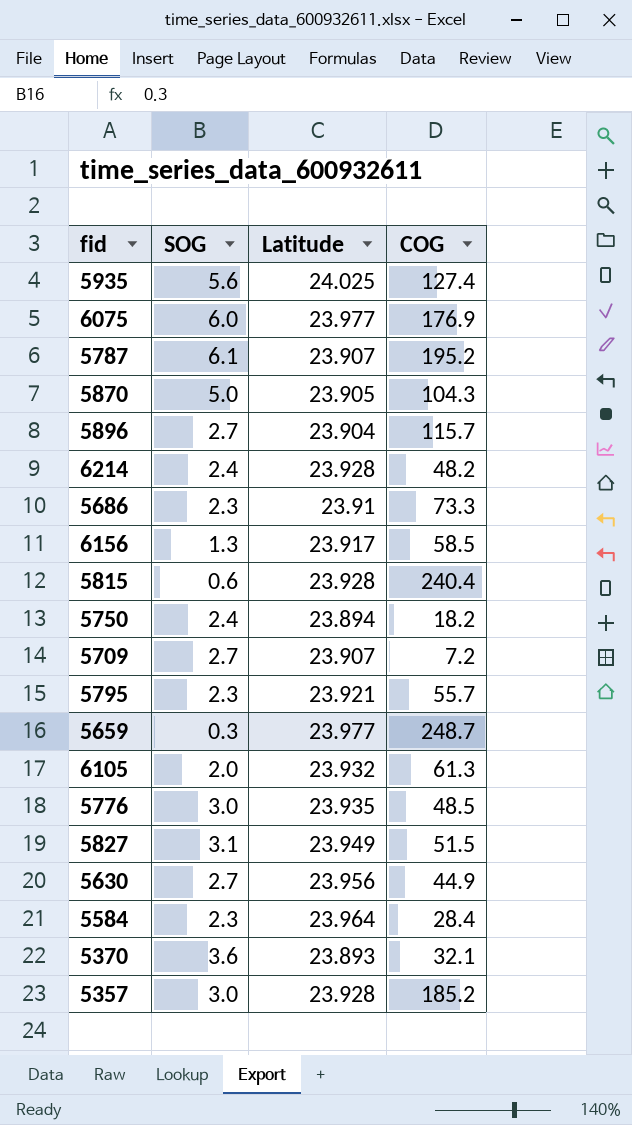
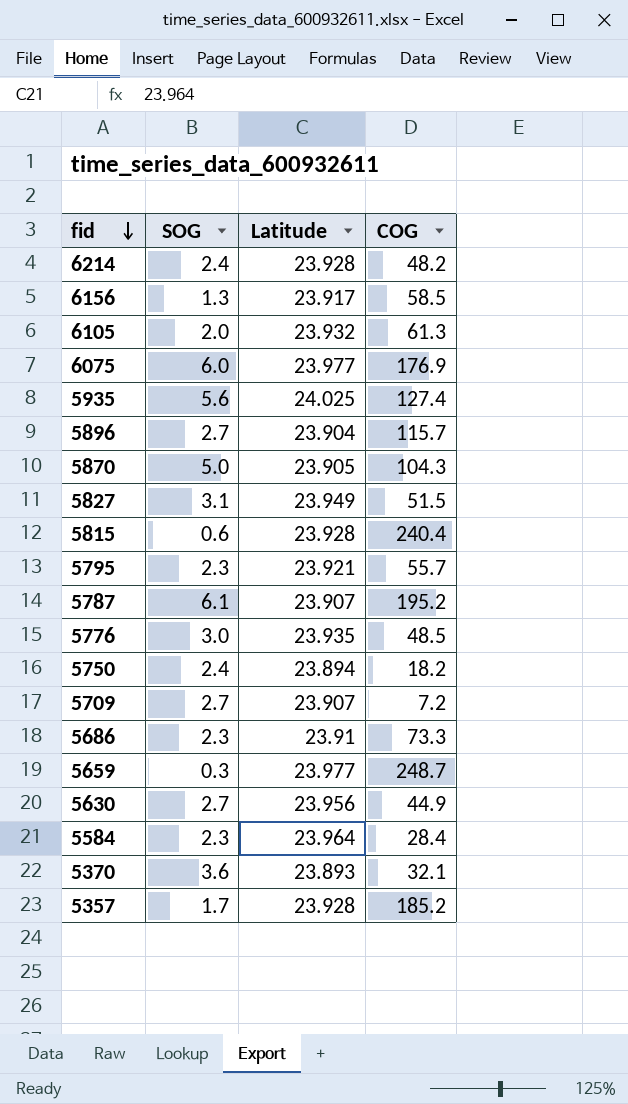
row order: none -> fid descending
5357 | SOG: 3.0 -> 1.7

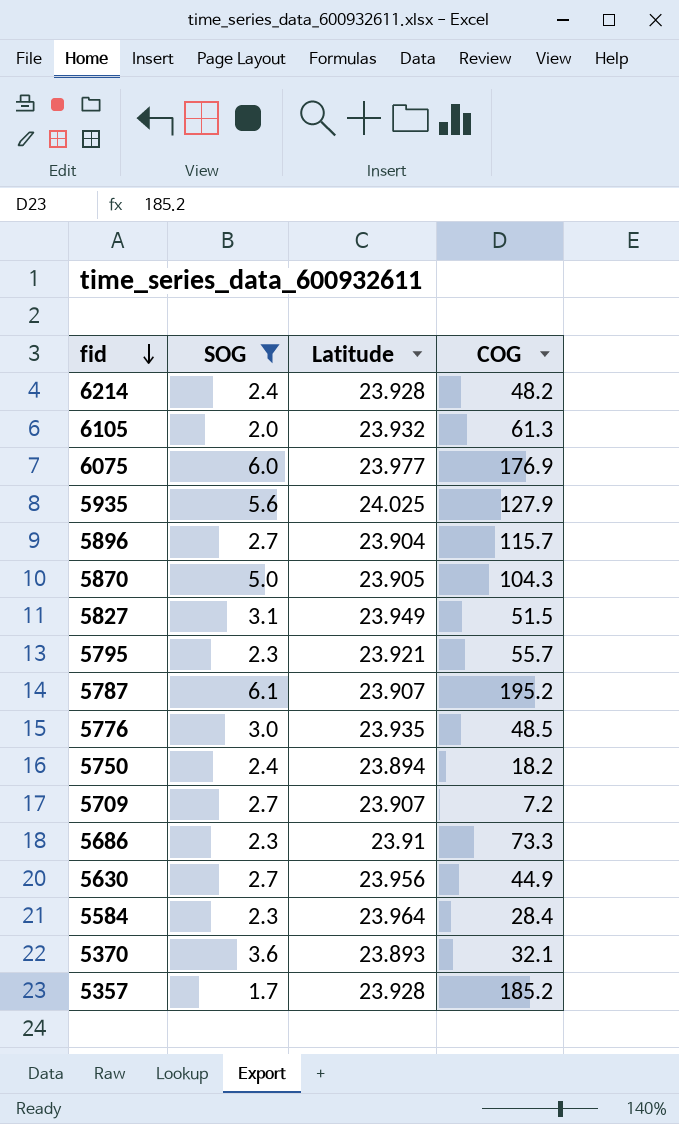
filter: none -> SOG >= 1.7
5935 | COG: 127.4 -> 127.9

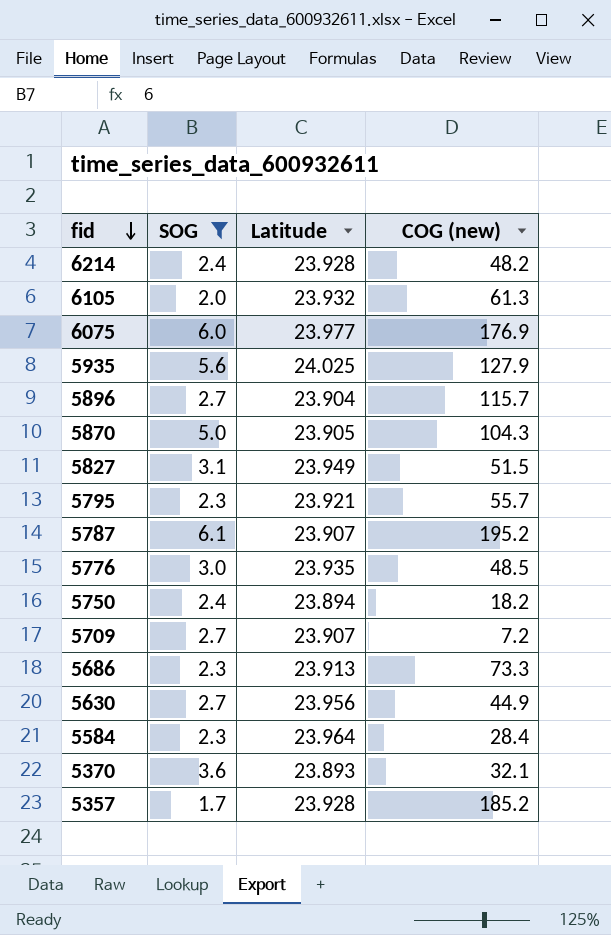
column name: COG -> COG (new)
5686 | Latitude: 23.91 -> 23.913

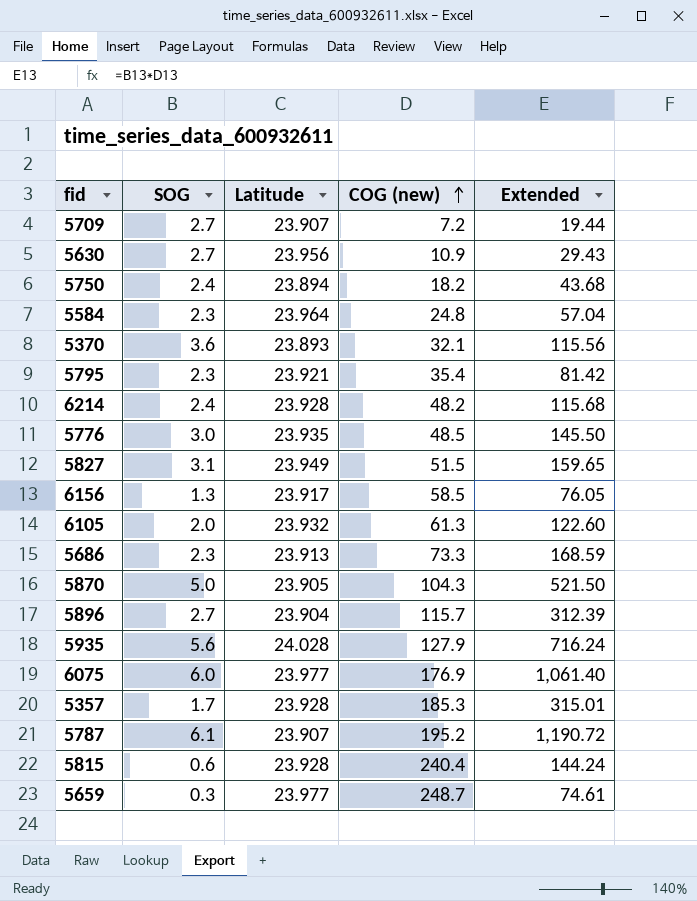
filter: SOG >= 1.7 -> none
row order: fid descending -> COG (new) ascending
column Extended | formula: none -> [SOG] * [COG (new)]
5630 | COG (new): 44.9 -> 10.9
5584 | COG (new): 28.4 -> 24.8
5795 | COG (new): 55.7 -> 35.4
5935 | Latitude: 24.025 -> 24.028
5357 | COG (new): 185.2 -> 185.3

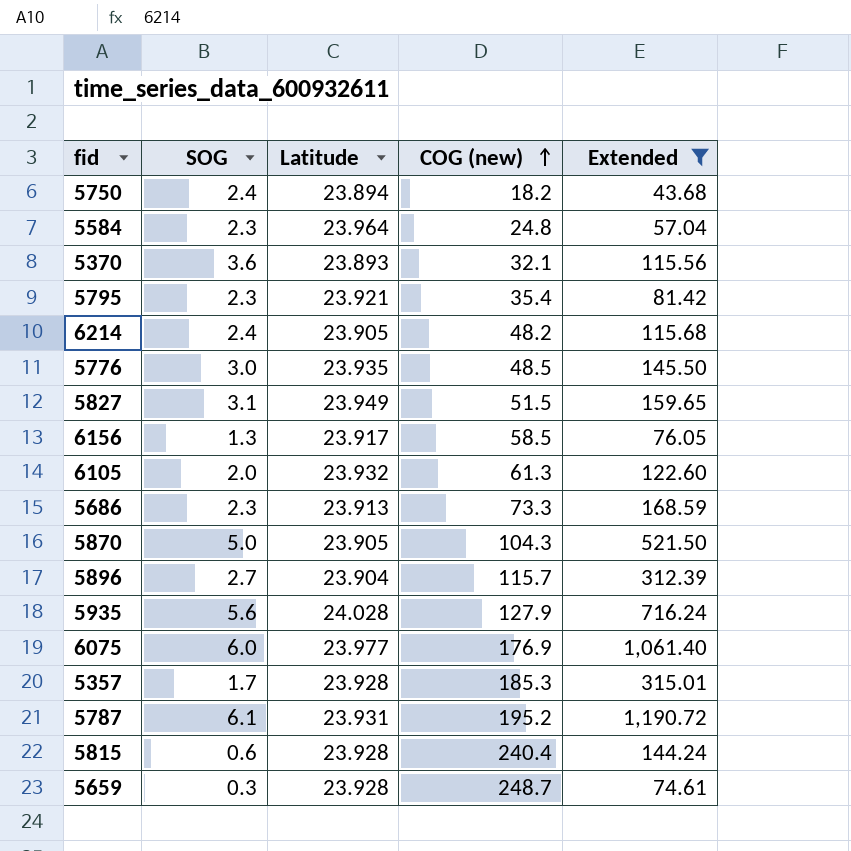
filter: none -> Extended >= 43.68
6214 | Latitude: 23.928 -> 23.905
5787 | Latitude: 23.907 -> 23.931
5659 | Latitude: 23.977 -> 23.928

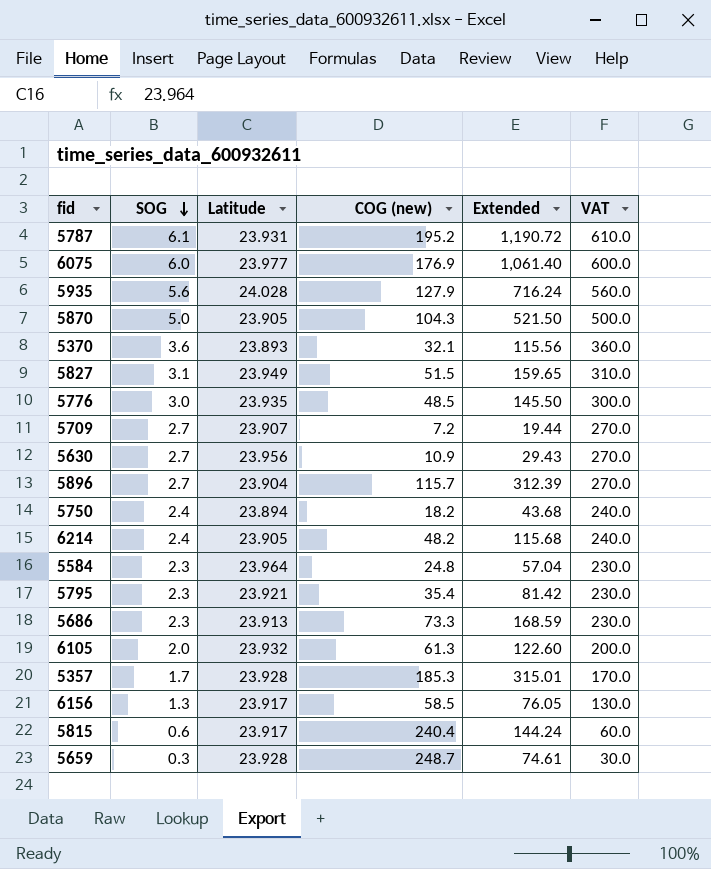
filter: Extended >= 43.68 -> none
row order: COG (new) ascending -> SOG descending
column VAT | formula: none -> [SOG] * 100
5815 | Latitude: 23.928 -> 23.917

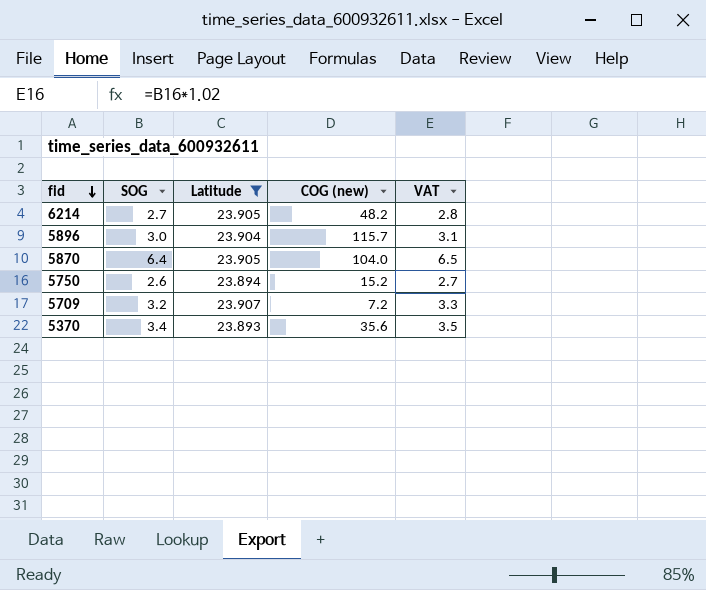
filter: none -> Latitude <= 23.907
row order: SOG descending -> fid descending
column Extended | formula: [SOG] * [COG (new)] -> none
column VAT | formula: [SOG] * 100 -> [SOG] * 1.02
6214 | SOG: 2.4 -> 2.7
5896 | SOG: 2.7 -> 3.0
5870 | SOG: 5.0 -> 6.4
5870 | COG (new): 104.3 -> 104.0
5750 | SOG: 2.4 -> 2.6
5750 | COG (new): 18.2 -> 15.2
5709 | SOG: 2.7 -> 3.2
5370 | SOG: 3.6 -> 3.4
5370 | COG (new): 32.1 -> 35.6

